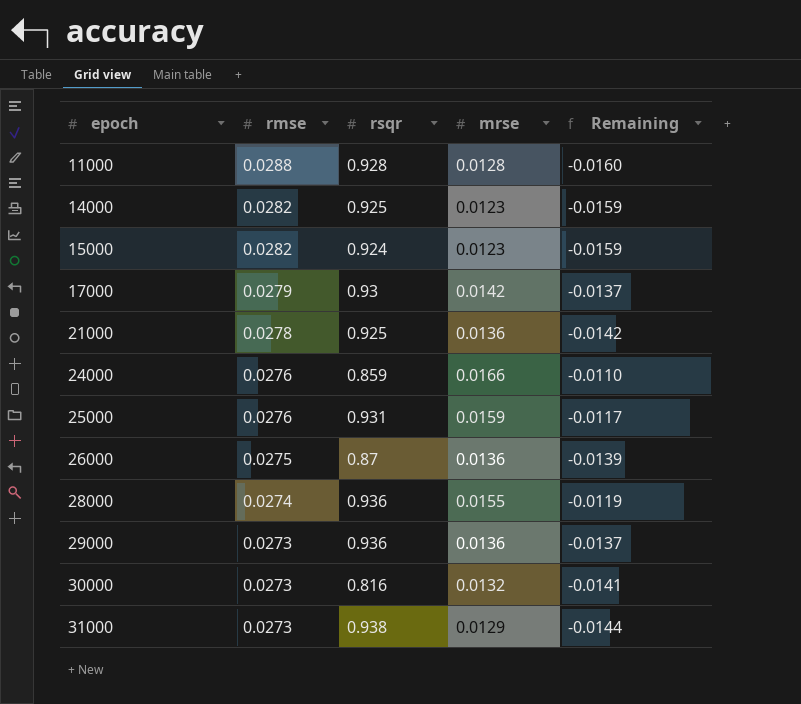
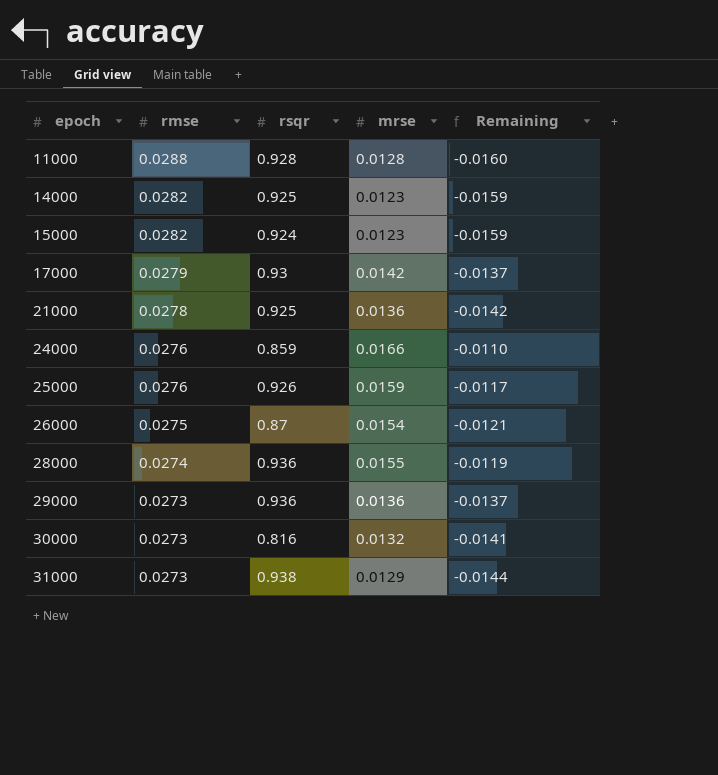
25000 | rsqr: 0.931 -> 0.926
26000 | mrse: 0.0136 -> 0.0154
26000 | Remaining: -0.0139 -> -0.0121

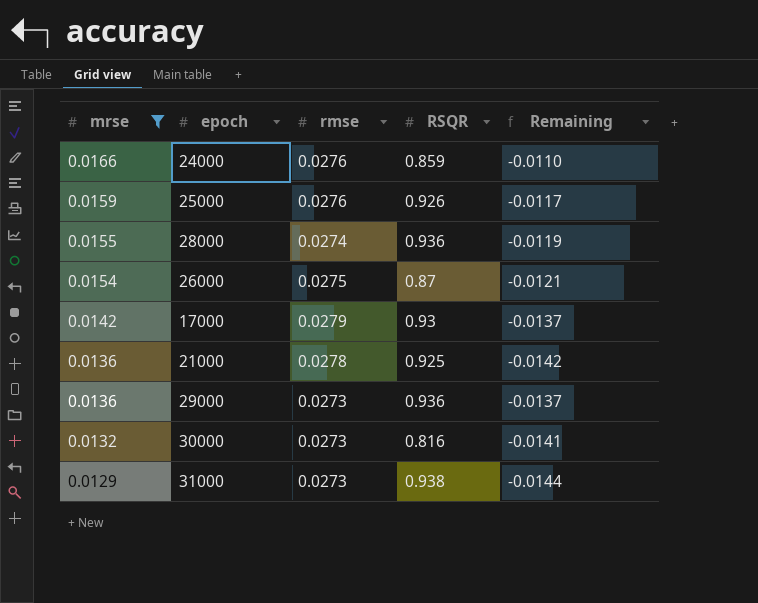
filter: none -> mrse >= 0.0129
row order: epoch ascending -> mrse descending
column mrse | position: 4 -> 1
column name: rsqr -> RSQR

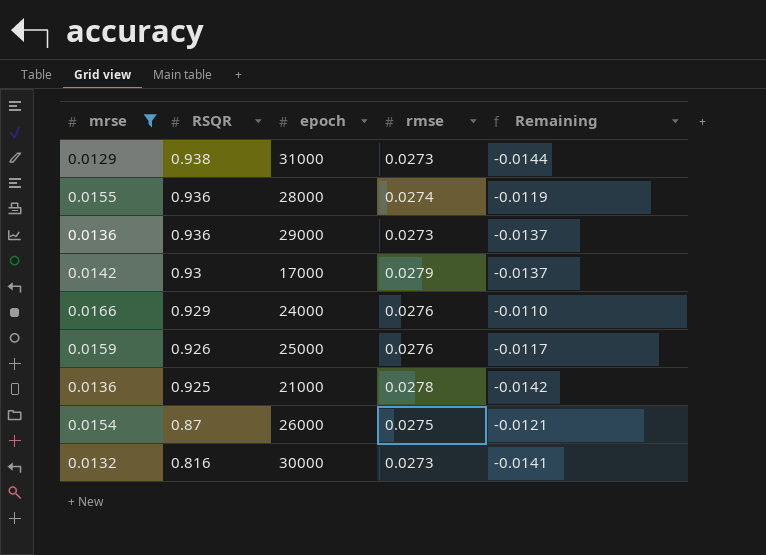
row order: mrse descending -> RSQR descending
column RSQR | position: 4 -> 2
24000 | RSQR: 0.859 -> 0.929

